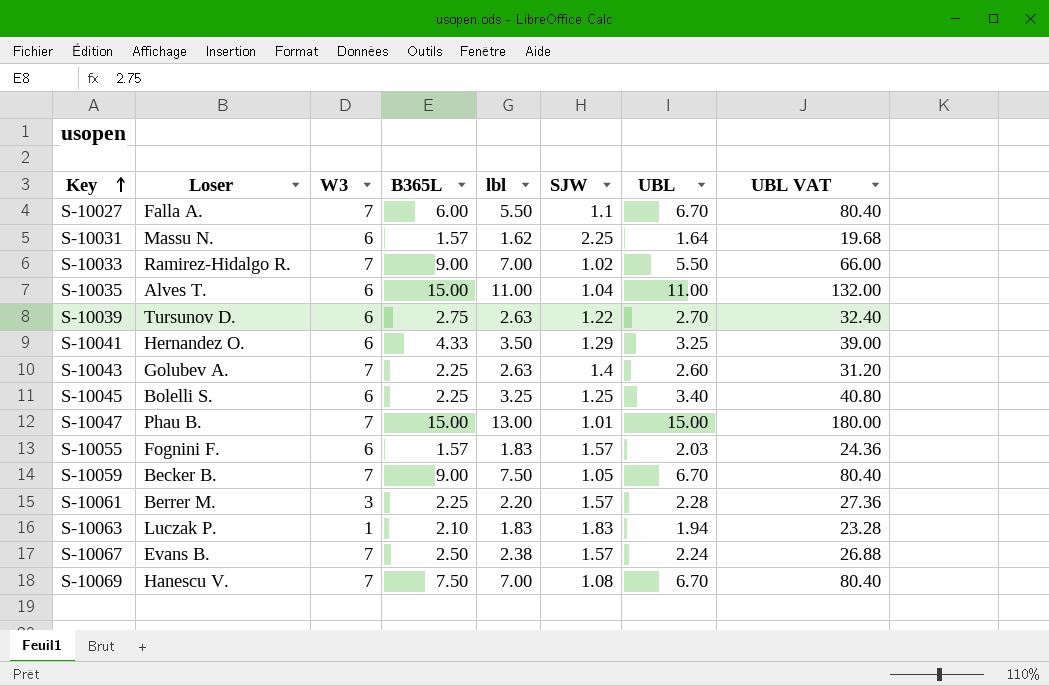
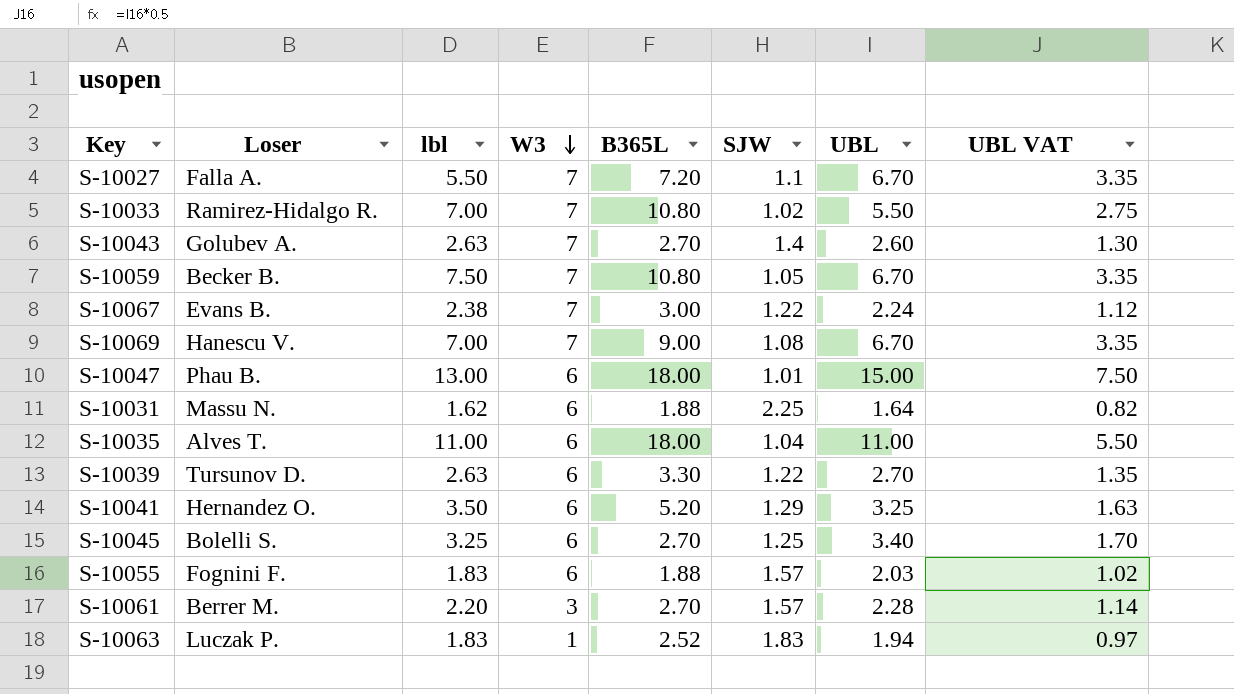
row order: Key ascending -> W3 descending
column lbl | position: 5 -> 3
column UBL VAT | formula: [UBL] * 12 -> [UBL] * 0.5
S-10027 | B365L: 6.00 -> 7.20
S-10033 | B365L: 9.00 -> 10.80
S-10043 | B365L: 2.25 -> 2.70
S-10059 | B365L: 9.00 -> 10.80
S-10067 | B365L: 2.50 -> 3.00
S-10067 | SJW: 1.57 -> 1.22
S-10069 | B365L: 7.50 -> 9.00
S-10047 | W3: 7 -> 6
S-10047 | B365L: 15.00 -> 18.00
S-10031 | B365L: 1.57 -> 1.88
S-10035 | B365L: 15.00 -> 18.00
S-10039 | B365L: 2.75 -> 3.30
S-10041 | B365L: 4.33 -> 5.20
S-10045 | B365L: 2.25 -> 2.70
S-10055 | B365L: 1.57 -> 1.88
S-10061 | B365L: 2.25 -> 2.70
S-10063 | B365L: 2.10 -> 2.52

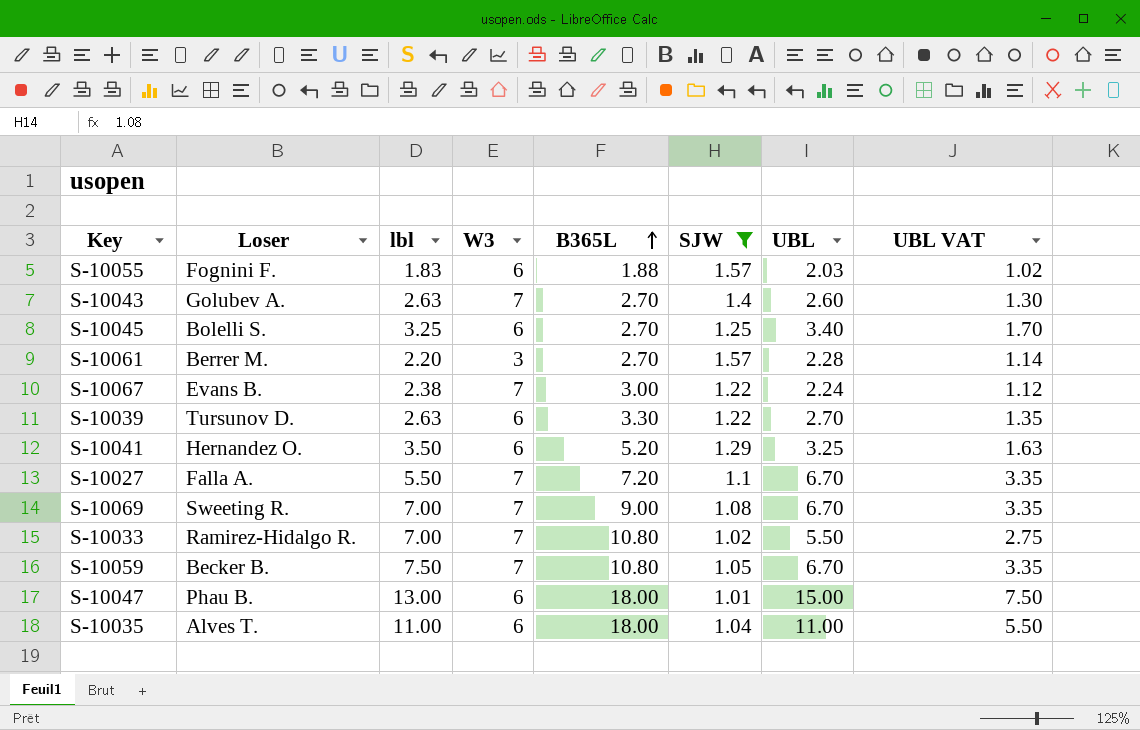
filter: none -> SJW <= 1.57
row order: W3 descending -> B365L ascending
S-10069 | Loser: Hanescu V. -> Sweeting R.

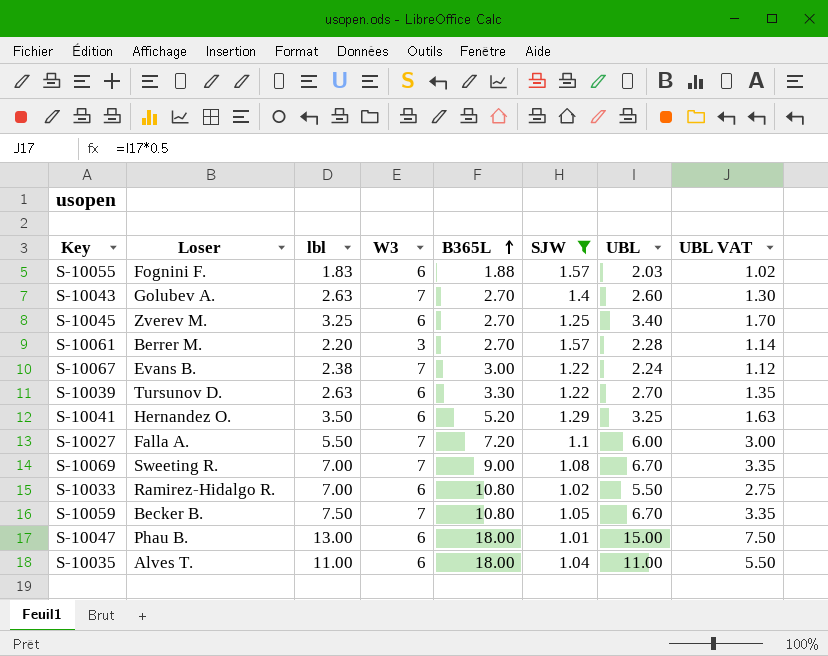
S-10045 | Loser: Bolelli S. -> Zverev M.
S-10027 | UBL: 6.70 -> 6.00
S-10027 | UBL VAT: 3.35 -> 3.00
S-10033 | W3: 7 -> 6

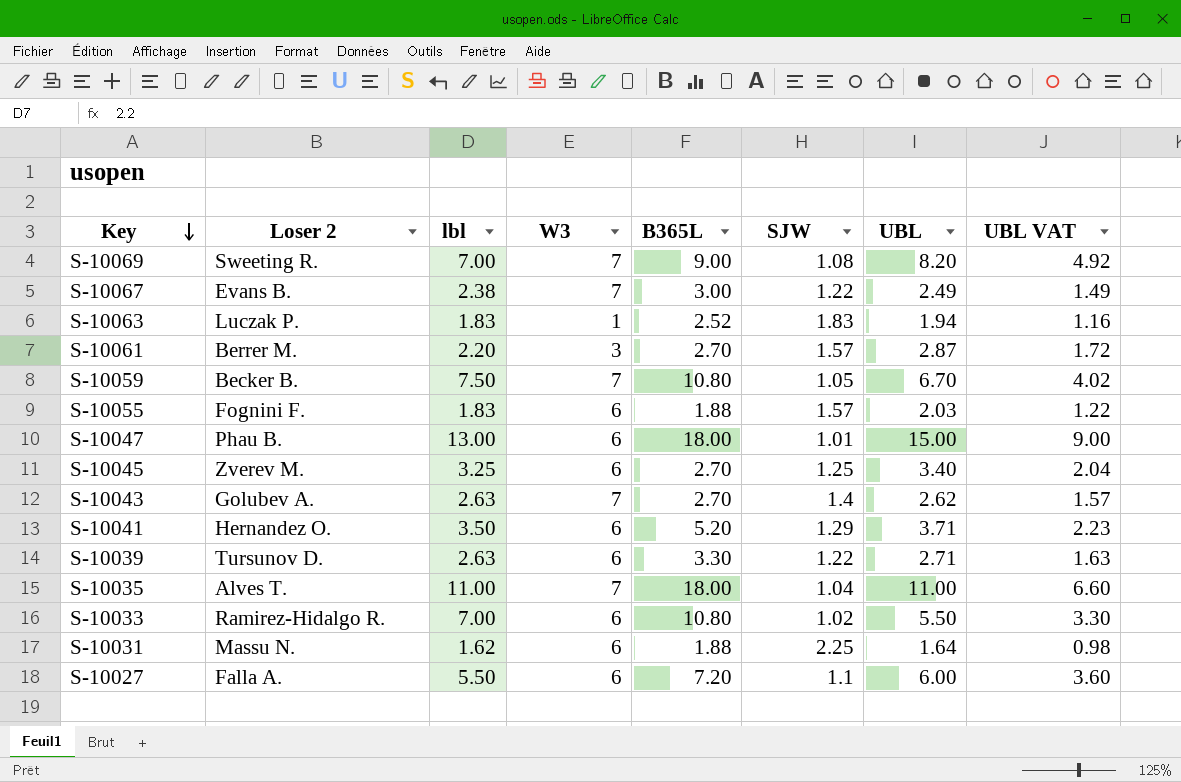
filter: SJW <= 1.57 -> none
row order: B365L ascending -> Key descending
column name: Loser -> Loser 2
column UBL VAT | formula: [UBL] * 0.5 -> [UBL] * 0.6
S-10069 | UBL: 6.70 -> 8.20
S-10067 | UBL: 2.24 -> 2.49
S-10061 | UBL: 2.28 -> 2.87
S-10043 | UBL: 2.60 -> 2.62
S-10041 | UBL: 3.25 -> 3.71
S-10039 | UBL: 2.70 -> 2.71
S-10035 | W3: 6 -> 7
S-10027 | W3: 7 -> 6

